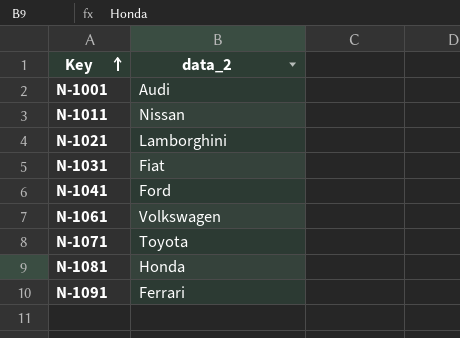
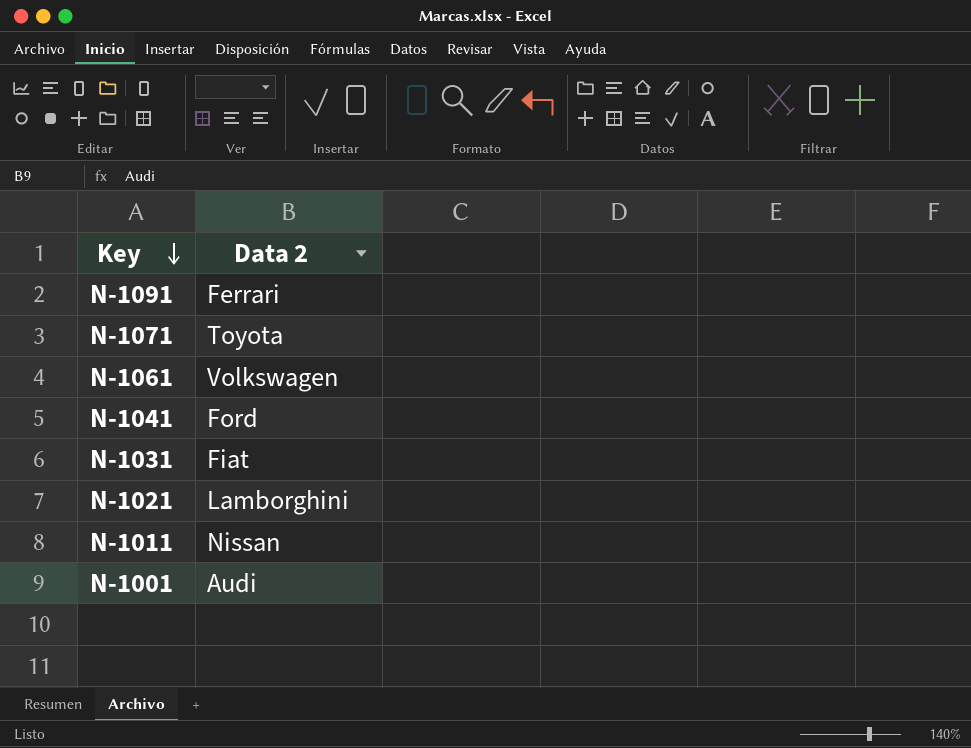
row order: Key ascending -> Key descending
column name: data_2 -> Data 2
row N-1081: Honda -> none

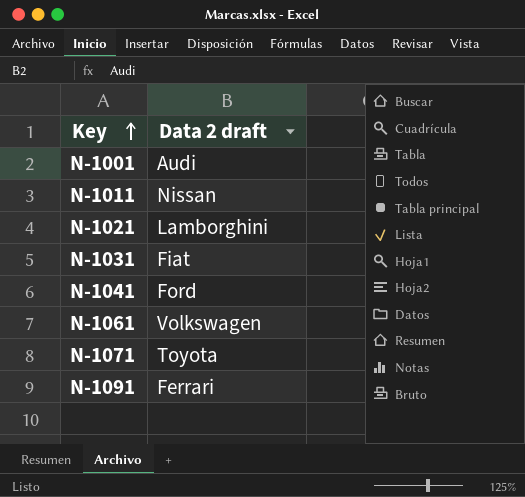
row order: Key descending -> Key ascending
column name: Data 2 -> Data 2 draft

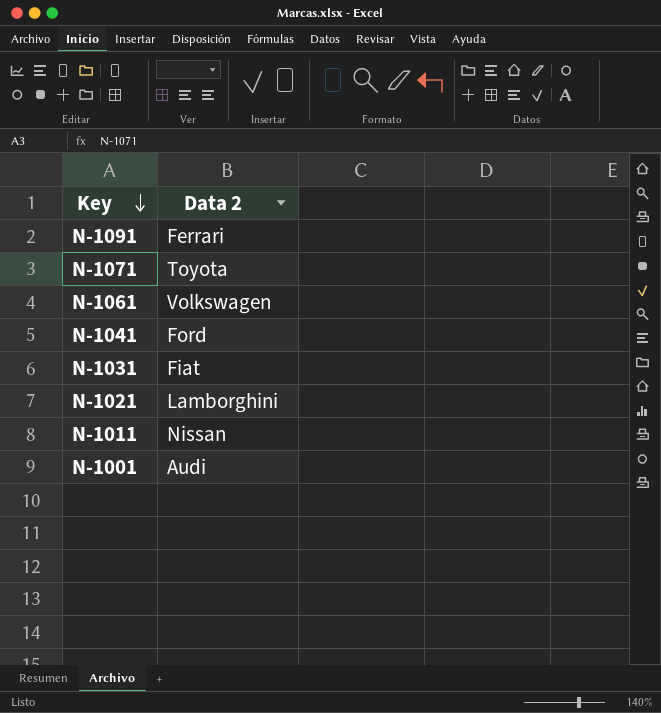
row order: Key ascending -> Key descending
column name: Data 2 draft -> Data 2

